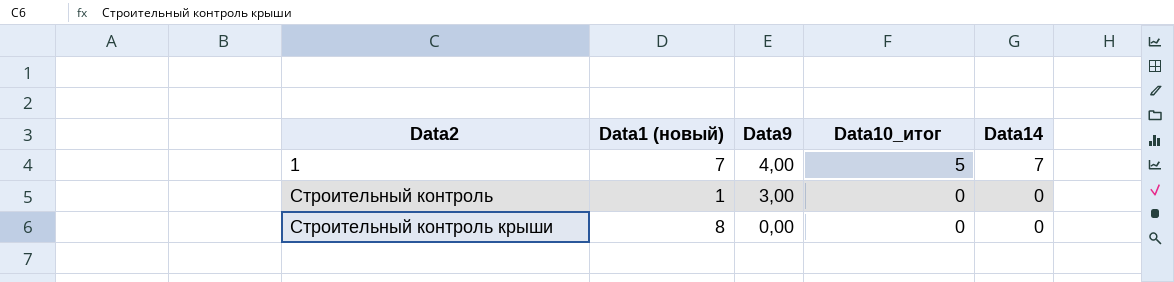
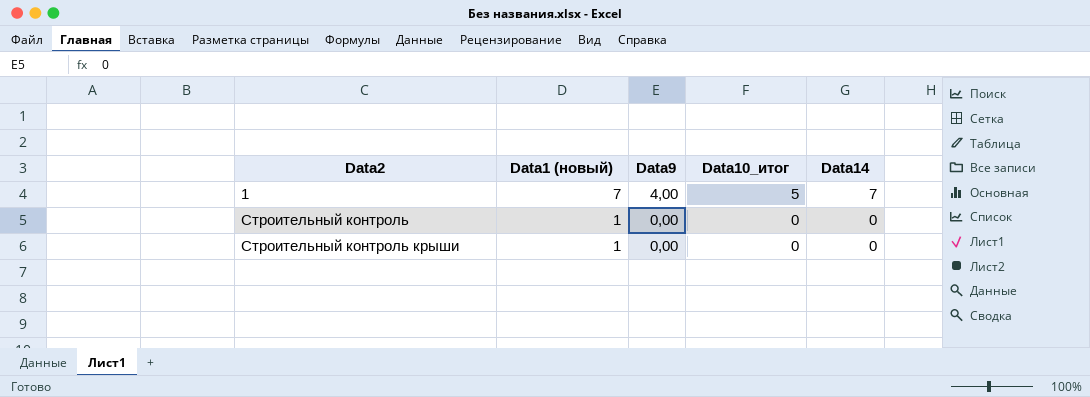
Строительный контроль | Data9: 3,00 -> 0,00
Строительный контроль крыши | Data1 (новый): 8 -> 1

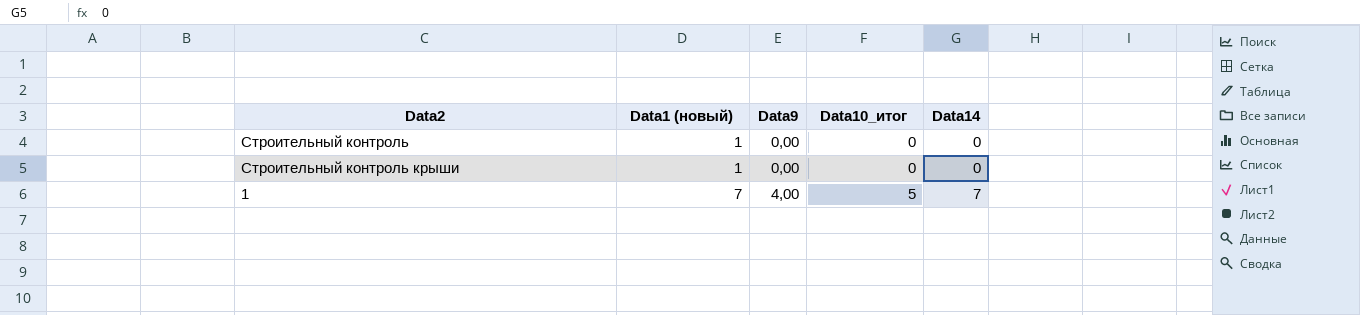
row order: Data2 ascending -> Data1 (новый) ascending

